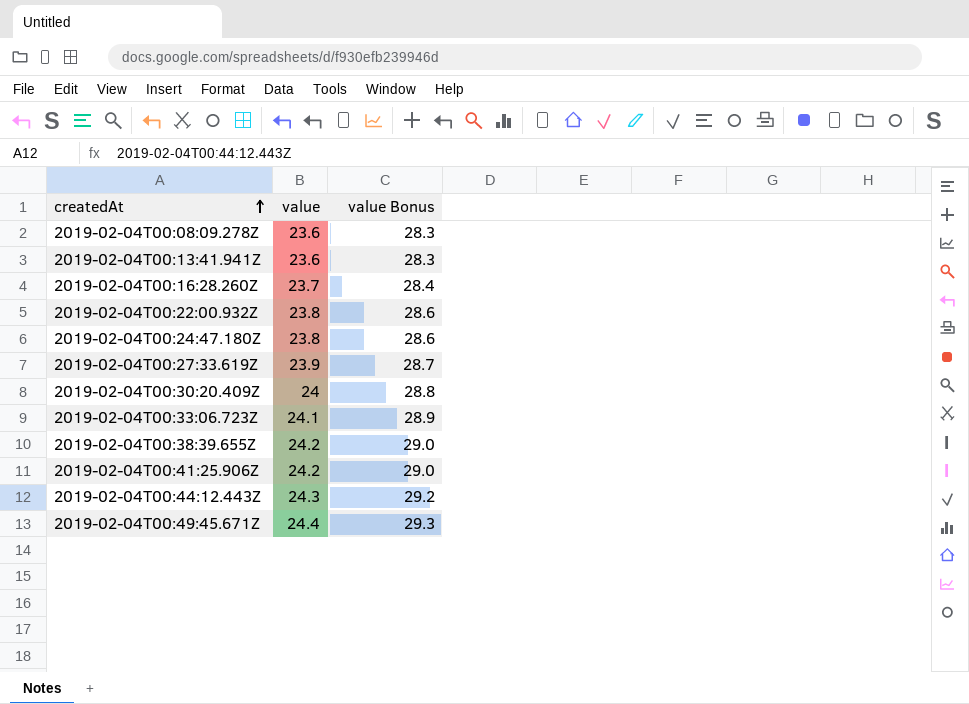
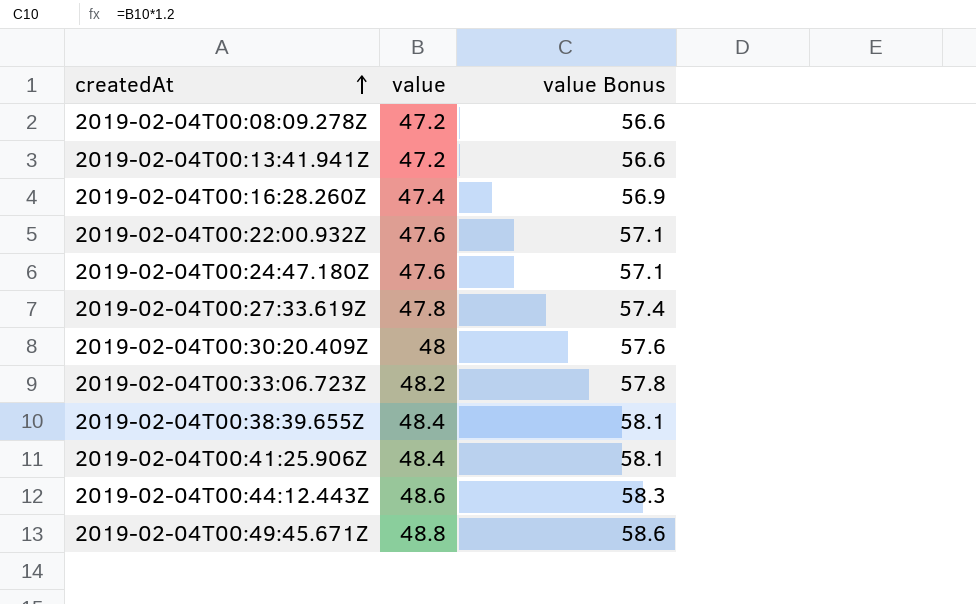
2019-02-04T00:08:09.278Z | value: 23.6 -> 47.2
2019-02-04T00:08:09.278Z | value Bonus: 28.3 -> 56.6
2019-02-04T00:13:41.941Z | value: 23.6 -> 47.2
2019-02-04T00:13:41.941Z | value Bonus: 28.3 -> 56.6
2019-02-04T00:16:28.260Z | value: 23.7 -> 47.4
2019-02-04T00:16:28.260Z | value Bonus: 28.4 -> 56.9
2019-02-04T00:22:00.932Z | value: 23.8 -> 47.6
2019-02-04T00:22:00.932Z | value Bonus: 28.6 -> 57.1
2019-02-04T00:24:47.180Z | value: 23.8 -> 47.6
2019-02-04T00:24:47.180Z | value Bonus: 28.6 -> 57.1
2019-02-04T00:27:33.619Z | value: 23.9 -> 47.8
2019-02-04T00:27:33.619Z | value Bonus: 28.7 -> 57.4
2019-02-04T00:30:20.409Z | value: 24 -> 48
2019-02-04T00:30:20.409Z | value Bonus: 28.8 -> 57.6
2019-02-04T00:33:06.723Z | value: 24.1 -> 48.2
2019-02-04T00:33:06.723Z | value Bonus: 28.9 -> 57.8
2019-02-04T00:38:39.655Z | value: 24.2 -> 48.4
2019-02-04T00:38:39.655Z | value Bonus: 29.0 -> 58.1
2019-02-04T00:41:25.906Z | value: 24.2 -> 48.4
2019-02-04T00:41:25.906Z | value Bonus: 29.0 -> 58.1
2019-02-04T00:44:12.443Z | value: 24.3 -> 48.6
2019-02-04T00:44:12.443Z | value Bonus: 29.2 -> 58.3
2019-02-04T00:49:45.671Z | value: 24.4 -> 48.8
2019-02-04T00:49:45.671Z | value Bonus: 29.3 -> 58.6

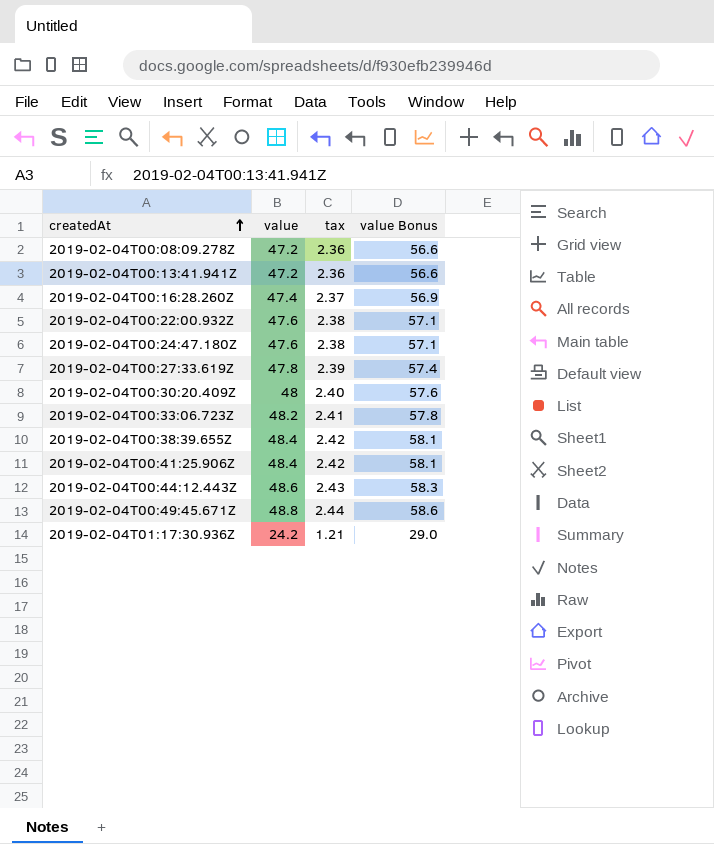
column tax | formula: none -> [value] * 0.05
row 2019-02-04T01:17:30.936Z: none -> 24.2 | 1.21 | 29.0

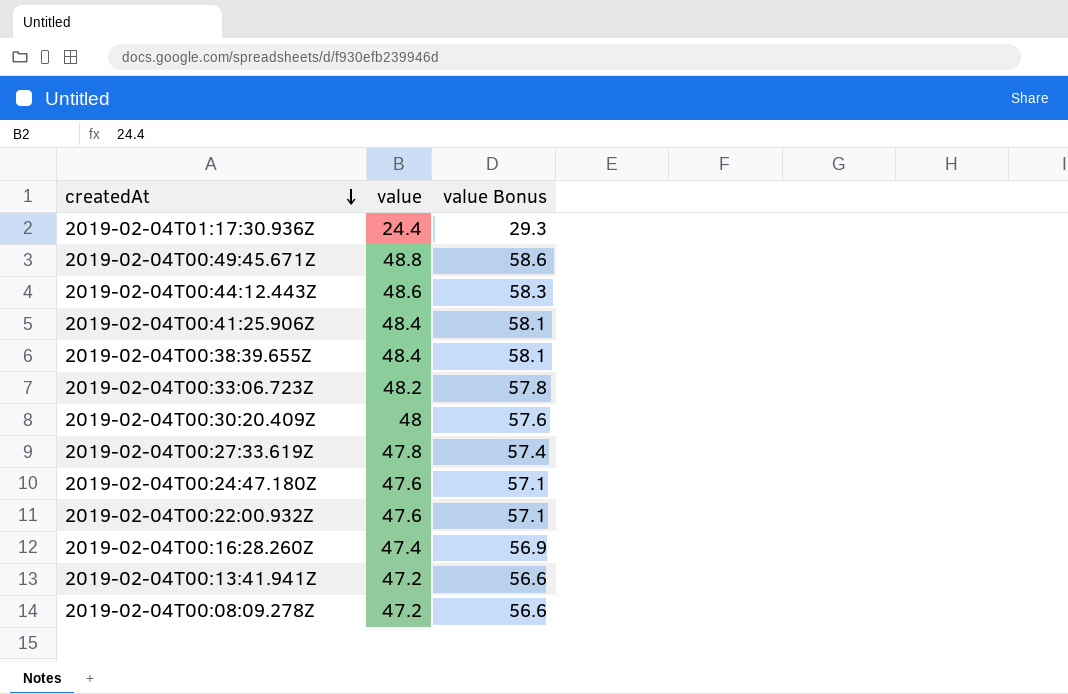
row order: createdAt ascending -> createdAt descending
column tax | formula: [value] * 0.05 -> none
2019-02-04T01:17:30.936Z | value: 24.2 -> 24.4
2019-02-04T01:17:30.936Z | value Bonus: 29.0 -> 29.3

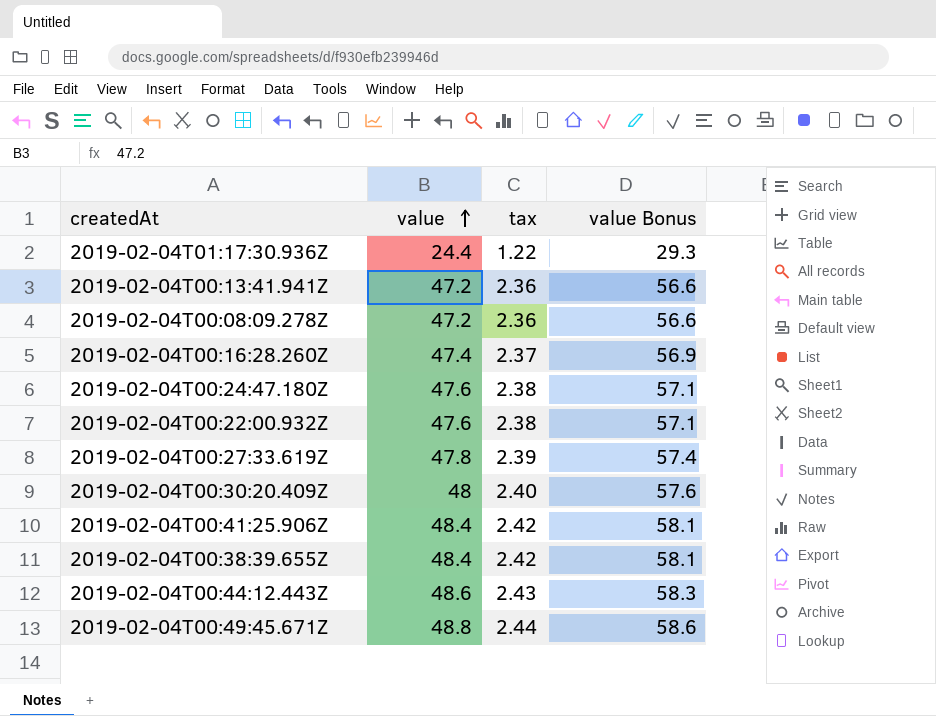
row order: createdAt descending -> value ascending
column tax | formula: none -> [value] * 0.05
row 2019-02-04T00:33:06.723Z: 48.2 | 57.8 -> none

